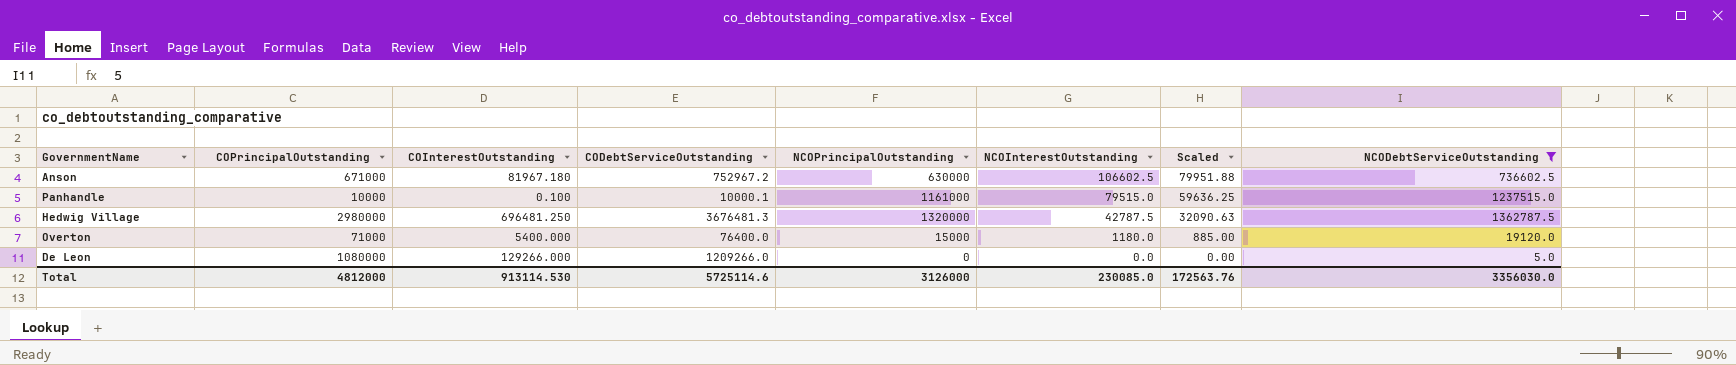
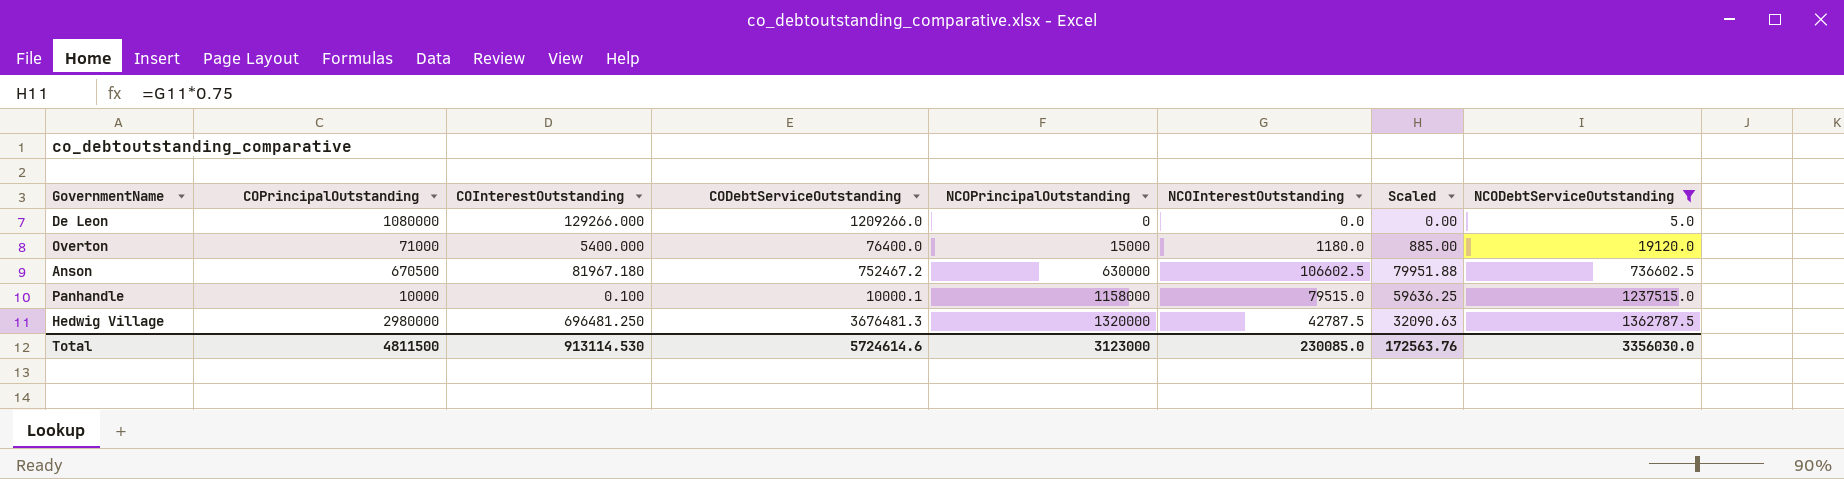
row order: NCOInterestOutstanding descending -> NCOPrincipalOutstanding ascending
Anson | COPrincipalOutstanding: 671000 -> 670500
Anson | CODebtServiceOutstanding: 752967.2 -> 752467.2
Panhandle | NCOPrincipalOutstanding: 1161000 -> 1158000
Total | COPrincipalOutstanding: 4812000 -> 4811500
Total | CODebtServiceOutstanding: 5725114.6 -> 5724614.6
Total | NCOPrincipalOutstanding: 3126000 -> 3123000

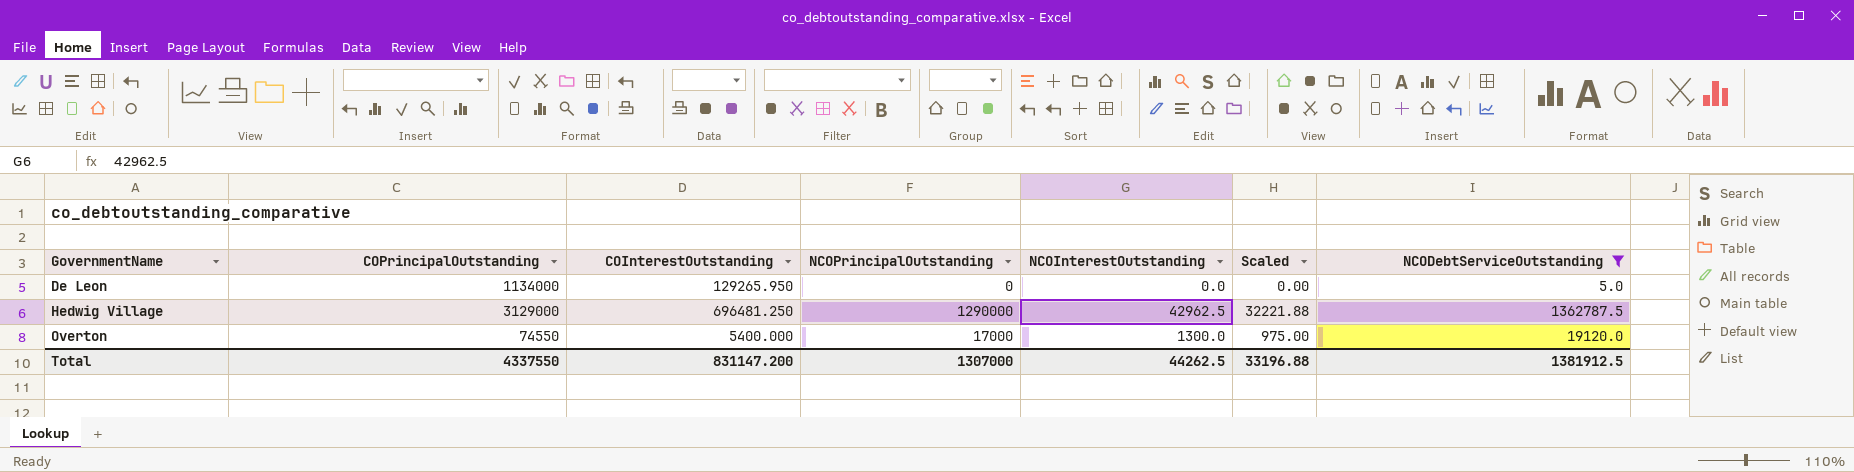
row order: NCOPrincipalOutstanding ascending -> GovernmentName ascending
column CODebtServiceOutstanding | formula: [COPrincipalOutstanding] + [COInterestOutstanding] -> none
row Anson: 670500 | 81967.180 | 752467.2 | 630000 | 106602.5 | 79951.88 | 736602.5 -> none
row Panhandle: 10000 | 0.100 | 10000.1 | 1158000 | 79515.0 | 59636.25 | 1237515.0 -> none
De Leon | COPrincipalOutstanding: 1080000 -> 1134000
De Leon | COInterestOutstanding: 129266.000 -> 129265.950
Hedwig Village | COPrincipalOutstanding: 2980000 -> 3129000
Hedwig Village | NCOPrincipalOutstanding: 1320000 -> 1290000
Hedwig Village | NCOInterestOutstanding: 42787.5 -> 42962.5
Hedwig Village | Scaled: 32090.63 -> 32221.88
Overton | COPrincipalOutstanding: 71000 -> 74550
Overton | NCOPrincipalOutstanding: 15000 -> 17000
Overton | NCOInterestOutstanding: 1180.0 -> 1300.0
Overton | Scaled: 885.00 -> 975.00
Total | COPrincipalOutstanding: 4811500 -> 4337550
Total | COInterestOutstanding: 913114.530 -> 831147.200
Total | NCOPrincipalOutstanding: 3123000 -> 1307000
Total | NCOInterestOutstanding: 230085.0 -> 44262.5
Total | Scaled: 172563.76 -> 33196.88
Total | NCODebtServiceOutstanding: 3356030.0 -> 1381912.5

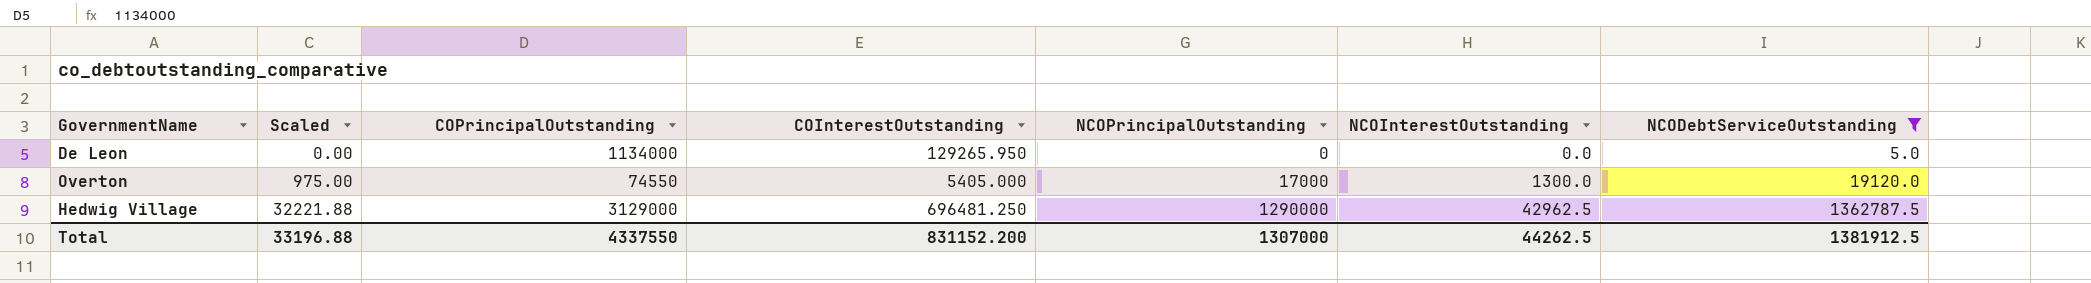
row order: GovernmentName ascending -> Scaled ascending
column Scaled | position: 6 -> 2
Overton | COInterestOutstanding: 5400.000 -> 5405.000
Total | COInterestOutstanding: 831147.200 -> 831152.200

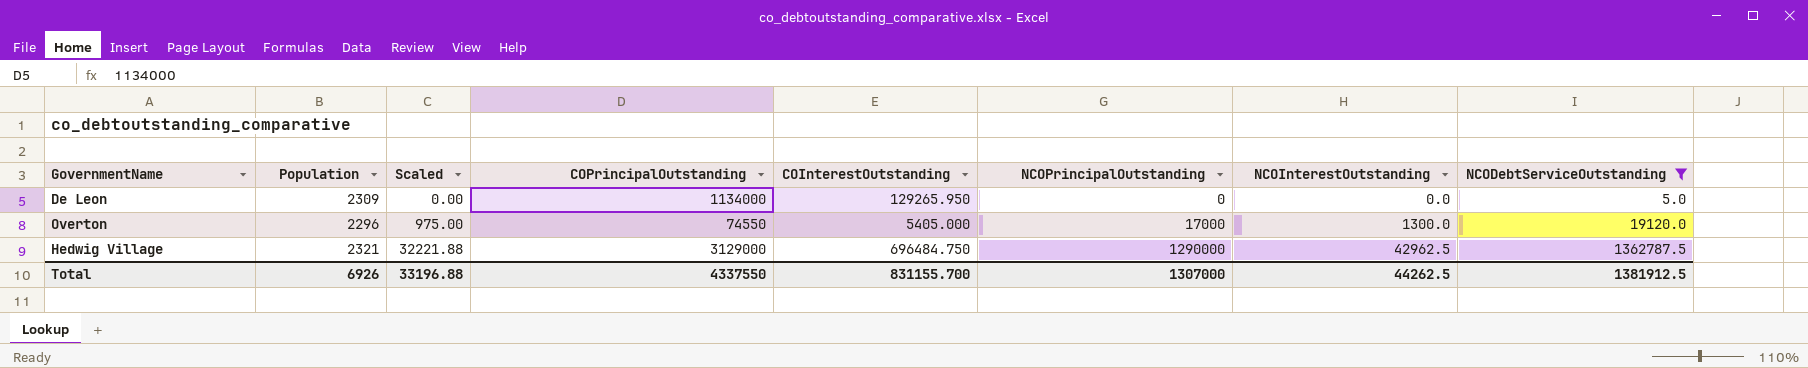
column Population | position: none -> 2
Hedwig Village | COInterestOutstanding: 696481.250 -> 696484.750
Total | COInterestOutstanding: 831152.200 -> 831155.700

